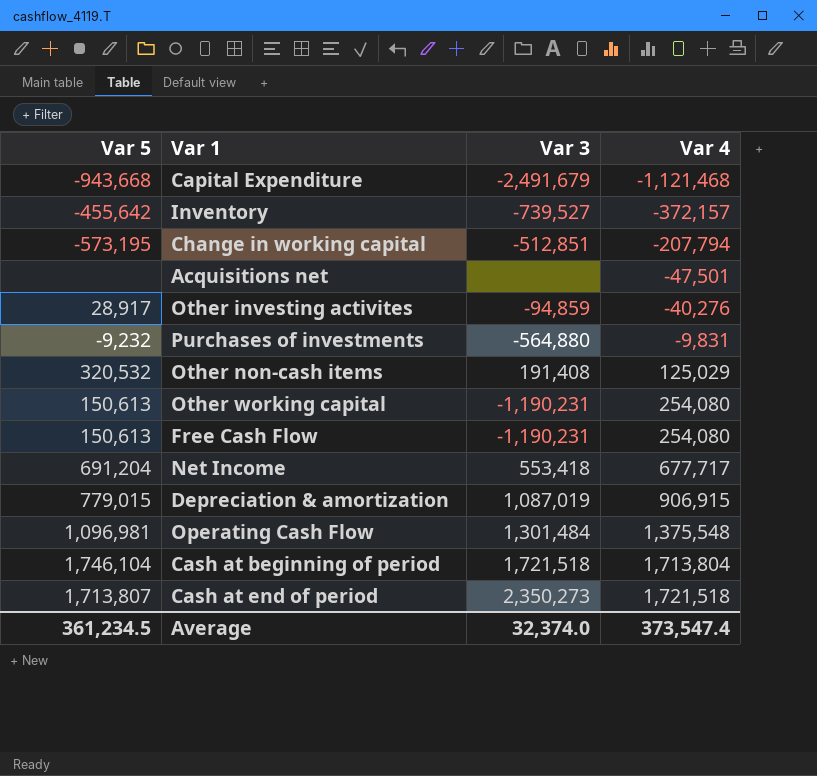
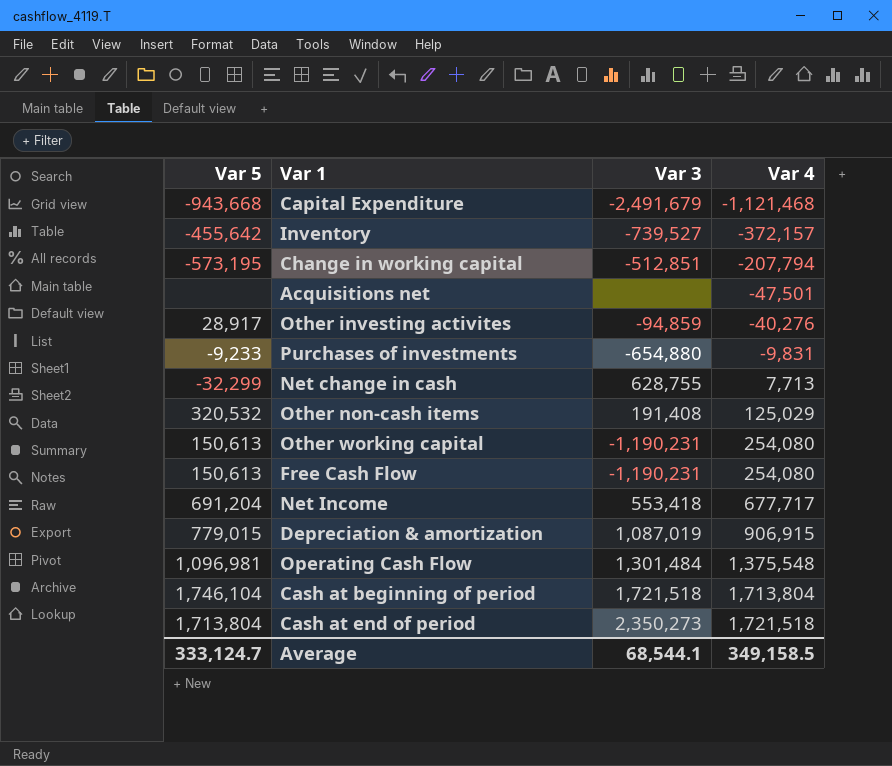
Purchases of investments | Var 5: -9,232 -> -9,233
Purchases of investments | Var 3: -564,880 -> -654,880
row Net change in cash: none -> -32,299 | 628,755 | 7,713
Cash at end of period | Var 5: 1,713,807 -> 1,713,804
Average | Var 5: 361,234.5 -> 333,124.7
Average | Var 3: 32,374.0 -> 68,544.1
Average | Var 4: 373,547.4 -> 349,158.5

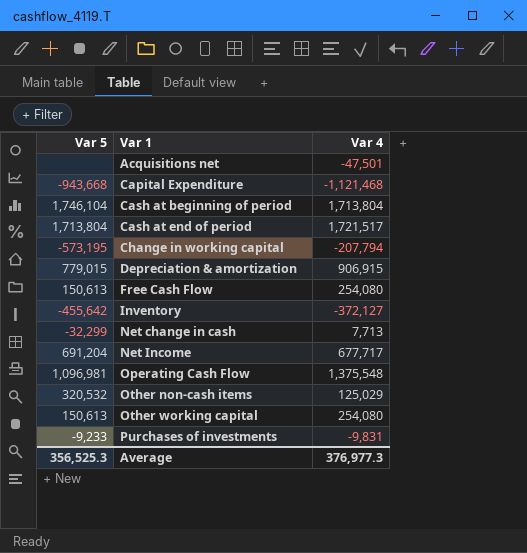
row order: Var 4 ascending -> Var 1 ascending
column Var 3 | position: 3 -> none
row Other investing activites: 28,917 | -94,859 | -40,276 -> none
Cash at end of period | Var 4: 1,721,518 -> 1,721,517
Inventory | Var 4: -372,157 -> -372,127
Average | Var 5: 333,124.7 -> 356,525.3
Average | Var 4: 349,158.5 -> 376,977.3

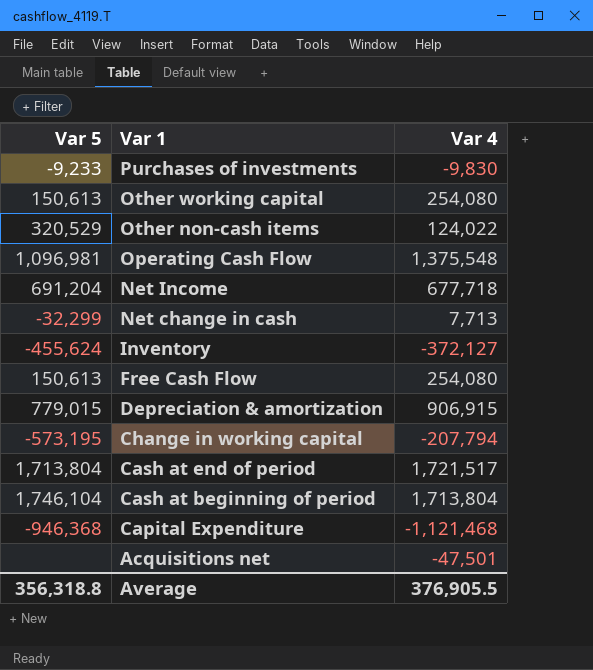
row order: Var 1 ascending -> Var 1 descending
Purchases of investments | Var 4: -9,831 -> -9,830
Other non-cash items | Var 5: 320,532 -> 320,529
Other non-cash items | Var 4: 125,029 -> 124,022
Net Income | Var 4: 677,717 -> 677,718
Inventory | Var 5: -455,642 -> -455,624
Capital Expenditure | Var 5: -943,668 -> -946,368
Average | Var 5: 356,525.3 -> 356,318.8
Average | Var 4: 376,977.3 -> 376,905.5

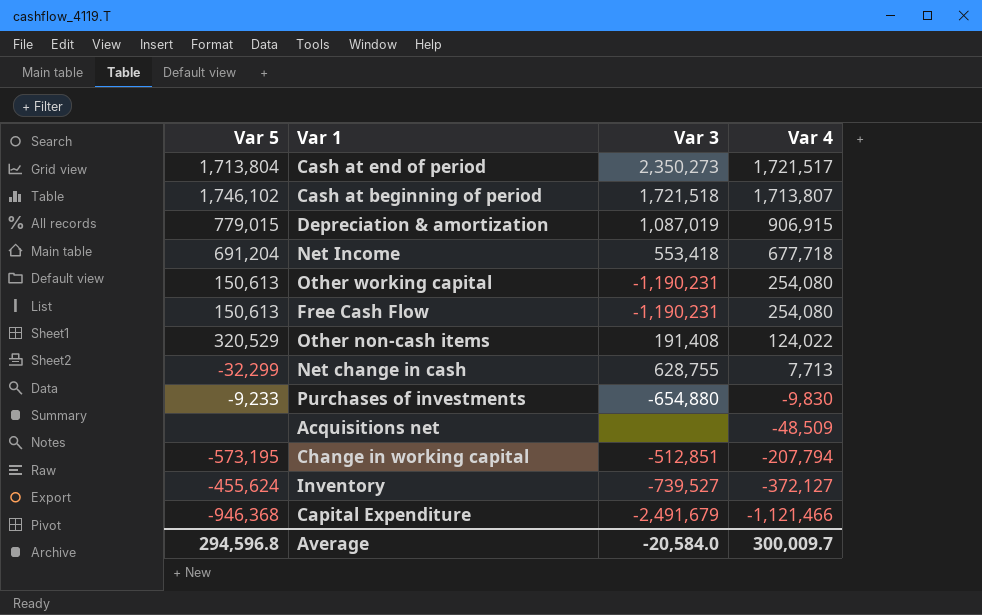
row order: Var 1 descending -> Var 4 descending
column Var 3 | position: none -> 3
row Operating Cash Flow: 1,096,981 | 1,375,548 -> none
Cash at beginning of period | Var 5: 1,746,104 -> 1,746,102
Cash at beginning of period | Var 4: 1,713,804 -> 1,713,807
Acquisitions net | Var 4: -47,501 -> -48,509
Capital Expenditure | Var 4: -1,121,468 -> -1,121,466
Average | Var 5: 356,318.8 -> 294,596.8
Average | Var 4: 376,905.5 -> 300,009.7

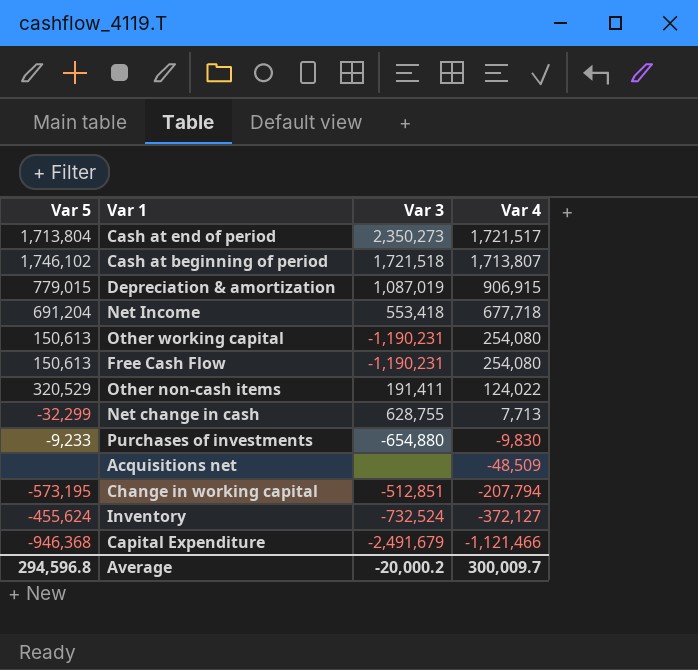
Other non-cash items | Var 3: 191,408 -> 191,411
Inventory | Var 3: -739,527 -> -732,524
Average | Var 3: -20,584.0 -> -20,000.2

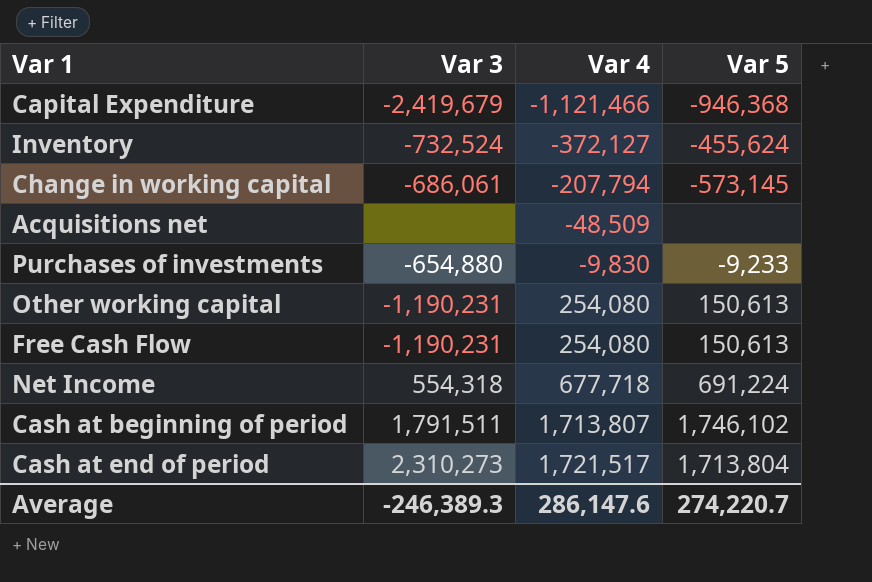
row order: Var 4 descending -> Var 4 ascending
column Var 5 | position: 1 -> 4
row Depreciation & amortization: 779,015 | 1,087,019 | 906,915 -> none
row Other non-cash items: 320,529 | 191,411 | 124,022 -> none
row Net change in cash: -32,299 | 628,755 | 7,713 -> none
Capital Expenditure | Var 3: -2,491,679 -> -2,419,679
Change in working capital | Var 3: -512,851 -> -686,061
Change in working capital | Var 5: -573,195 -> -573,145
Net Income | Var 3: 553,418 -> 554,318
Net Income | Var 5: 691,204 -> 691,224
Cash at beginning of period | Var 3: 1,721,518 -> 1,791,511
Cash at end of period | Var 3: 2,350,273 -> 2,310,273
Average | Var 3: -20,000.2 -> -246,389.3
Average | Var 4: 300,009.7 -> 286,147.6
Average | Var 5: 294,596.8 -> 274,220.7

